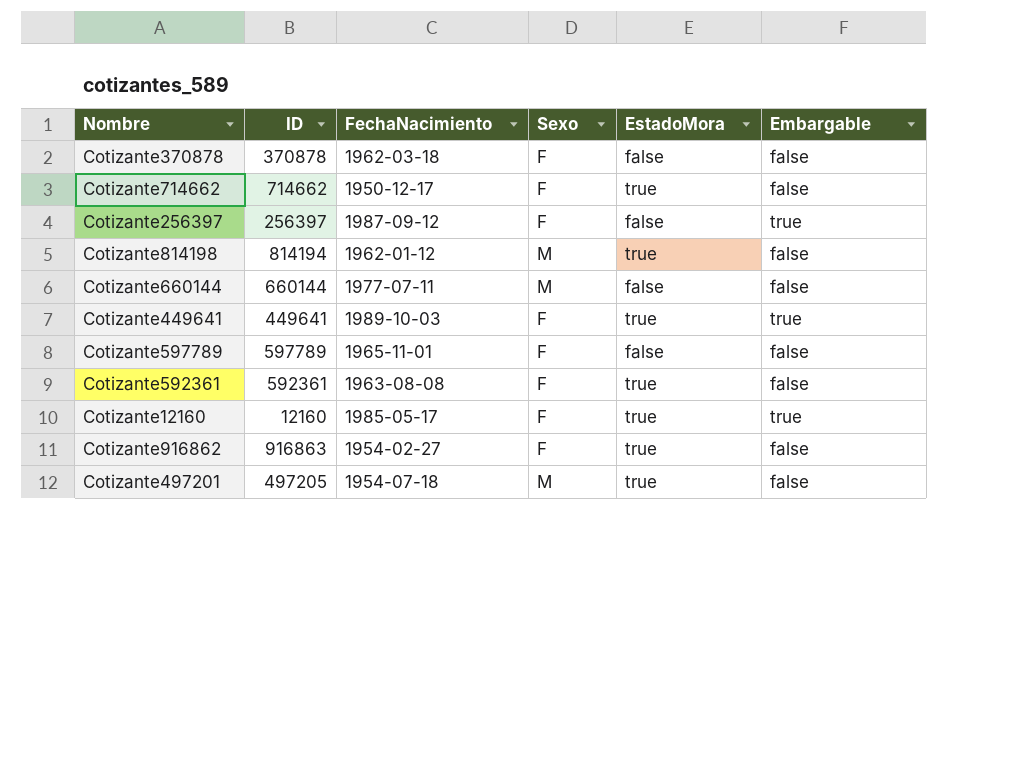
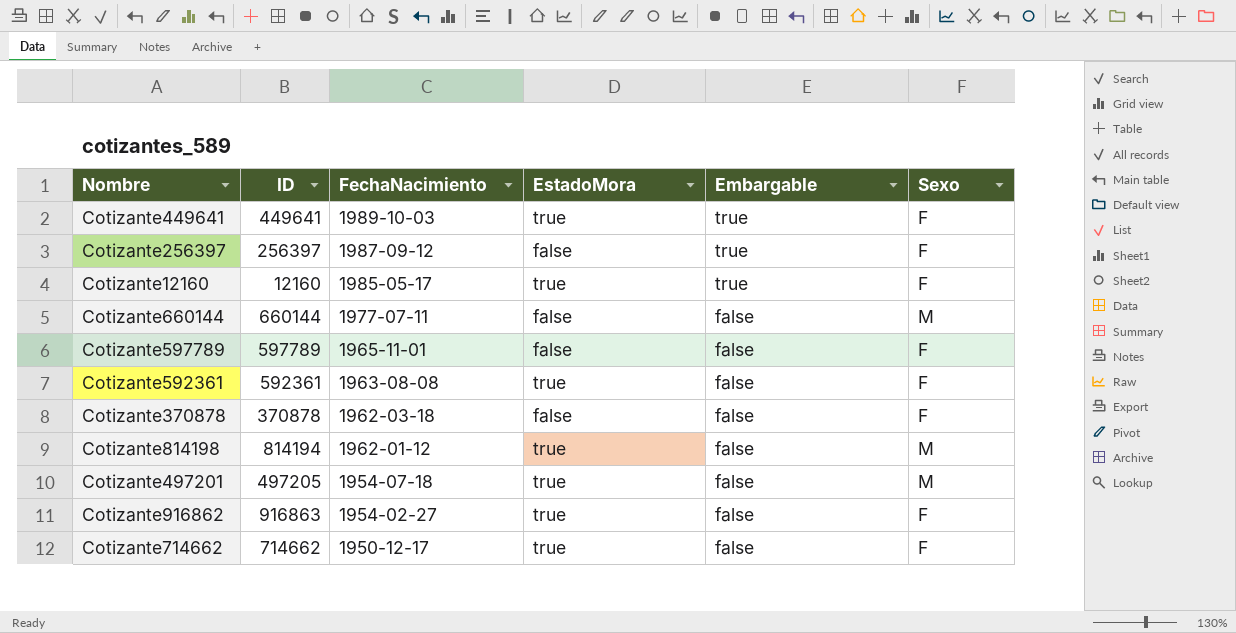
row order: none -> FechaNacimiento descending
column Sexo | position: 4 -> 6

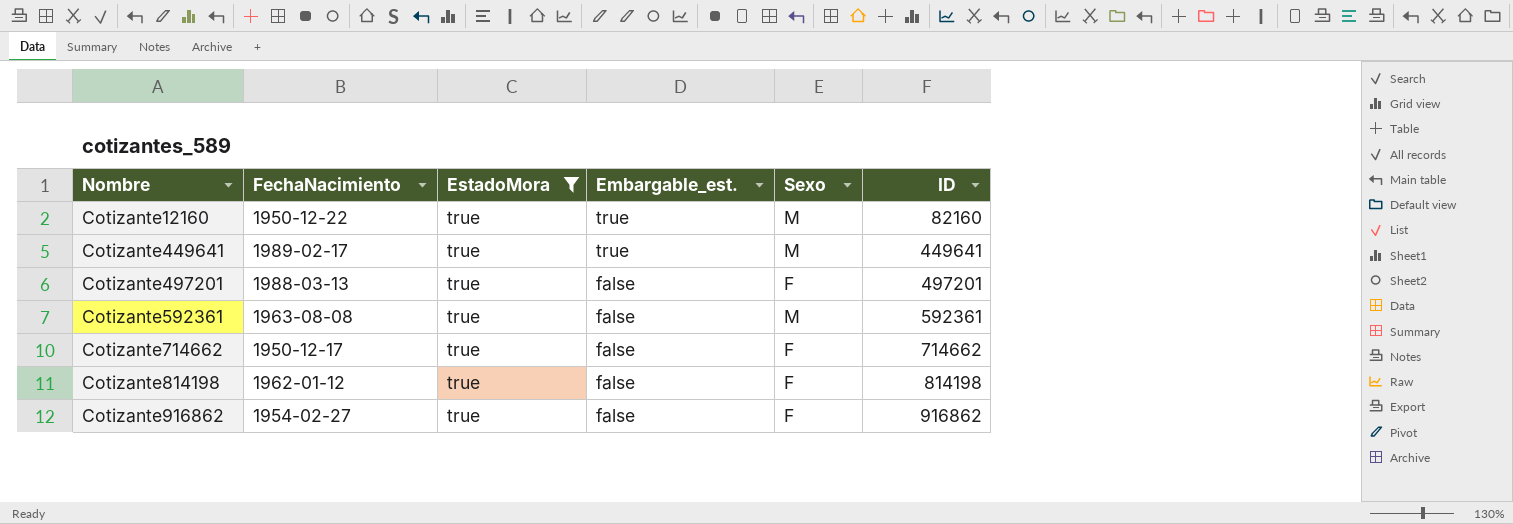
filter: none -> EstadoMora = true
row order: FechaNacimiento descending -> Nombre ascending
column name: Embargable -> Embargable_est.
column ID | position: 2 -> 6
Cotizante12160 | FechaNacimiento: 1985-05-17 -> 1950-12-22
Cotizante12160 | Sexo: F -> M
Cotizante12160 | ID: 12160 -> 82160
Cotizante449641 | FechaNacimiento: 1989-10-03 -> 1989-02-17
Cotizante449641 | Sexo: F -> M
Cotizante497201 | FechaNacimiento: 1954-07-18 -> 1988-03-13
Cotizante497201 | Sexo: M -> F
Cotizante497201 | ID: 497205 -> 497201
Cotizante592361 | Sexo: F -> M
Cotizante814198 | Sexo: M -> F
Cotizante814198 | ID: 814194 -> 814198
Cotizante916862 | ID: 916863 -> 916862

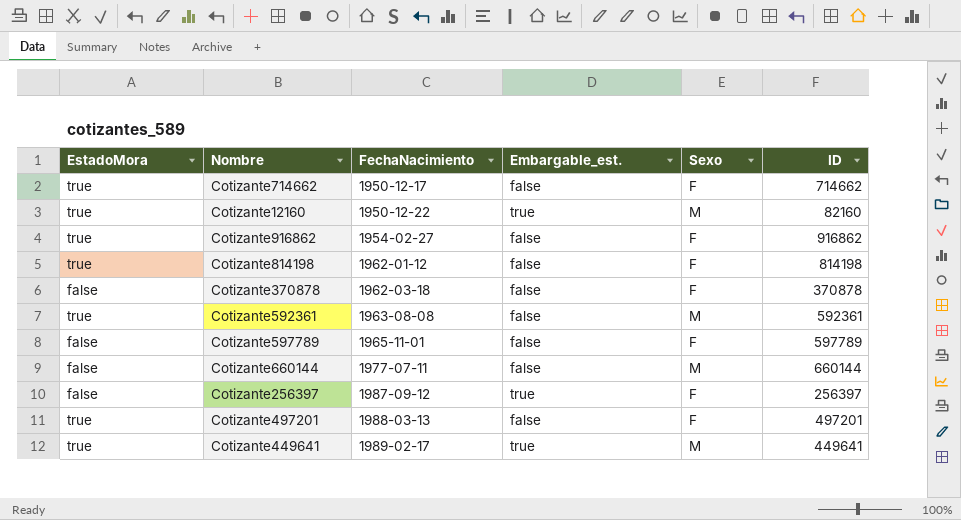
filter: EstadoMora = true -> none
row order: Nombre ascending -> FechaNacimiento ascending
column EstadoMora | position: 3 -> 1

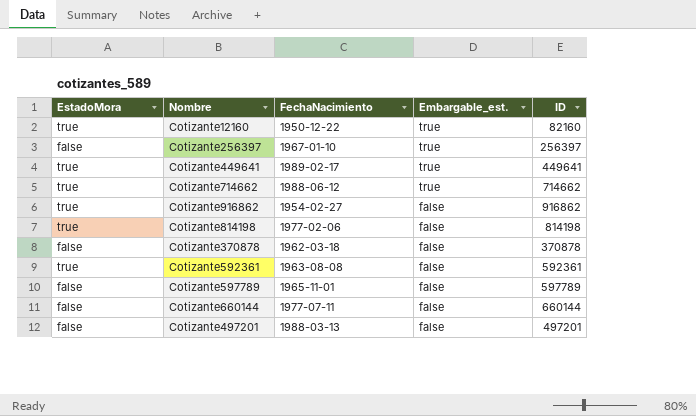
row order: FechaNacimiento ascending -> Embargable_est. descending
column Sexo | position: 5 -> none
Cotizante256397 | FechaNacimiento: 1987-09-12 -> 1967-01-10
Cotizante714662 | FechaNacimiento: 1950-12-17 -> 1988-06-12
Cotizante714662 | Embargable_est.: false -> true
Cotizante814198 | FechaNacimiento: 1962-01-12 -> 1977-02-06
Cotizante497201 | EstadoMora: true -> false

